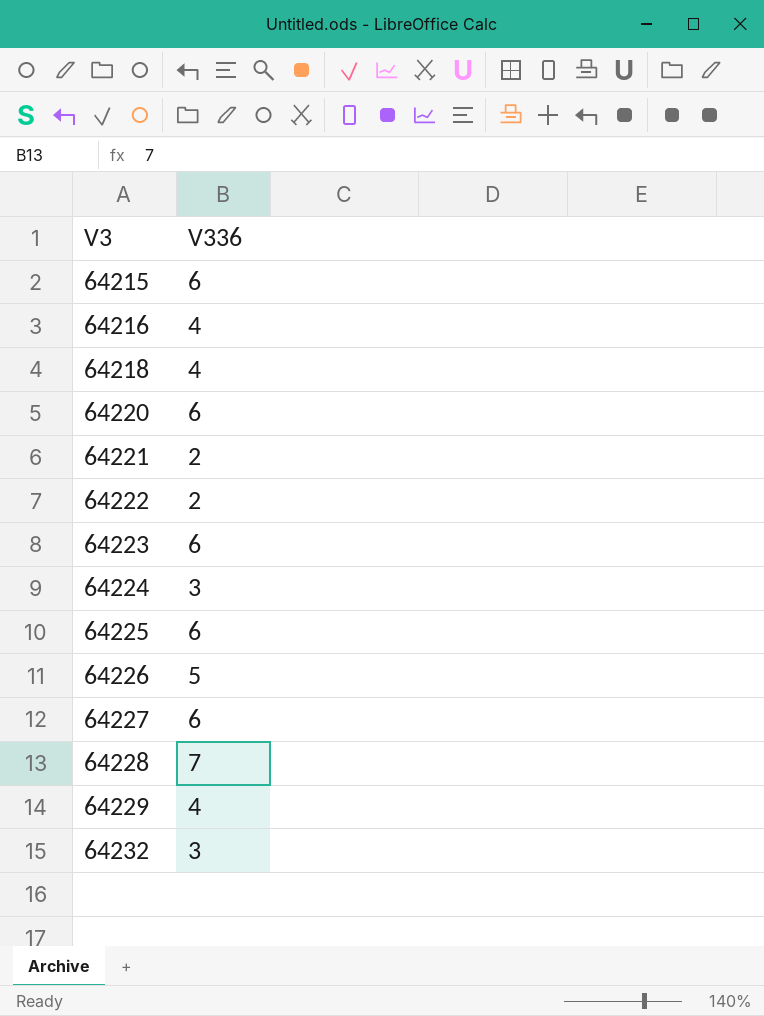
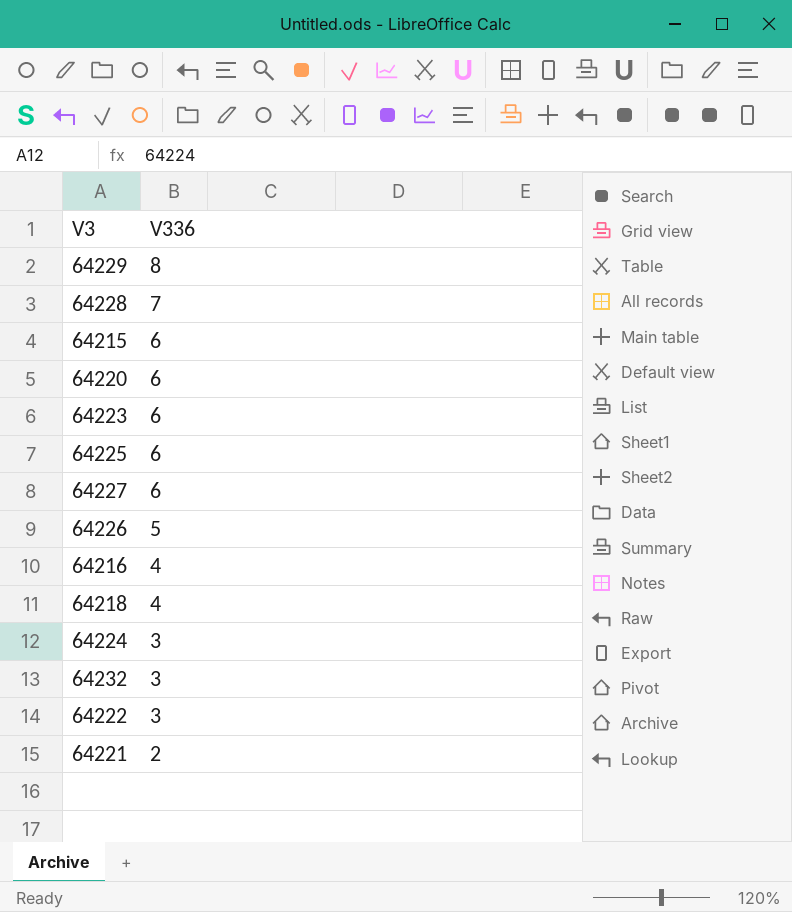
row order: V3 ascending -> V336 descending
64229 | V336: 4 -> 8
64222 | V336: 2 -> 3

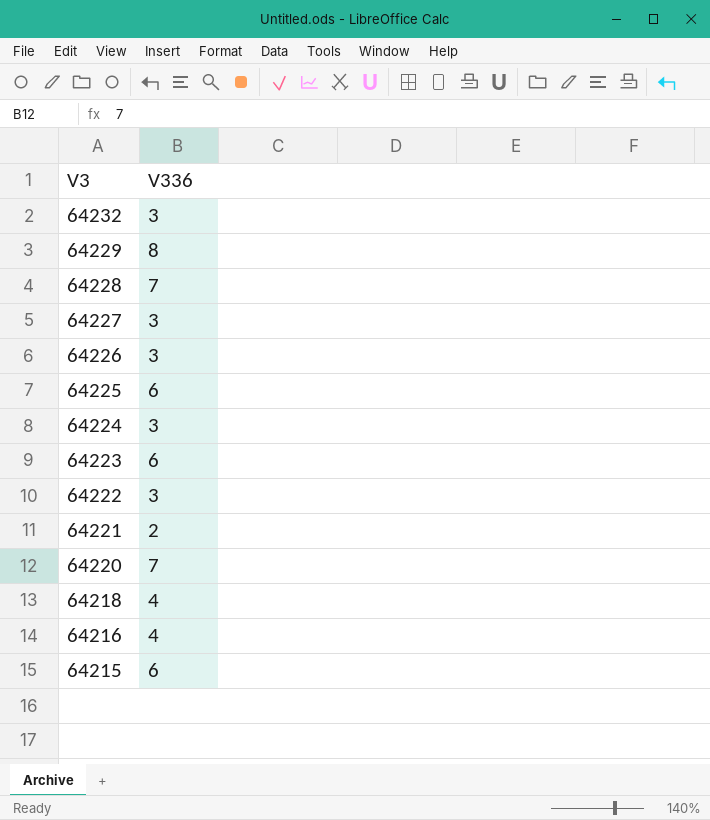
row order: V336 descending -> V3 descending
64227 | V336: 6 -> 3
64226 | V336: 5 -> 3
64220 | V336: 6 -> 7

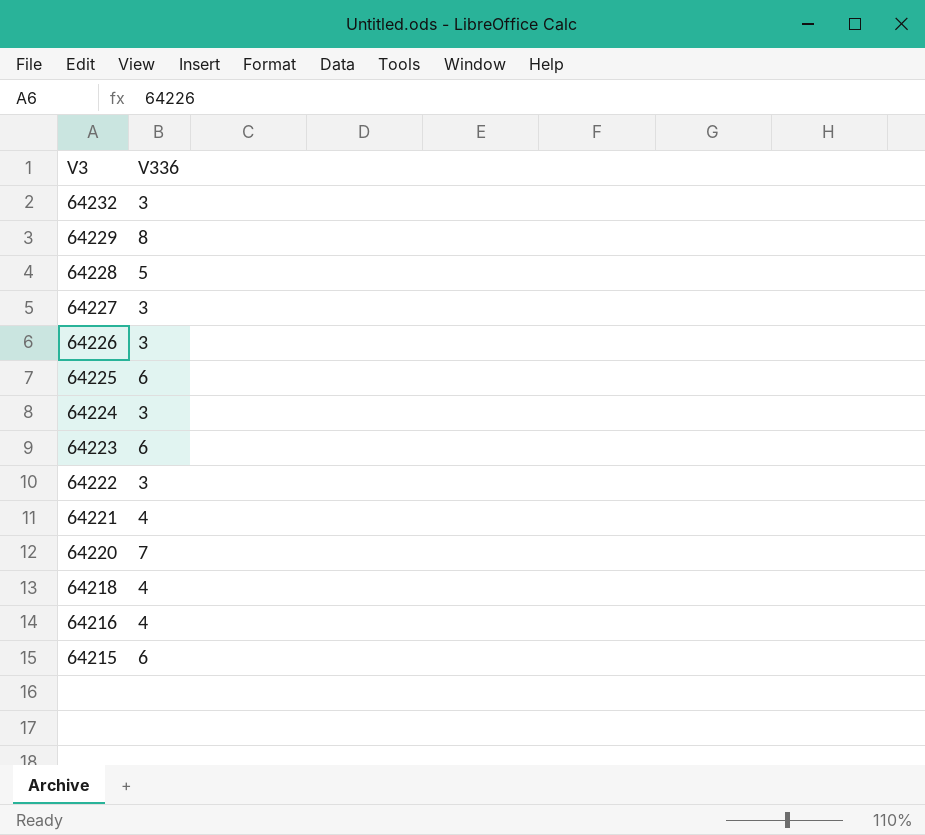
64228 | V336: 7 -> 5
64221 | V336: 2 -> 4

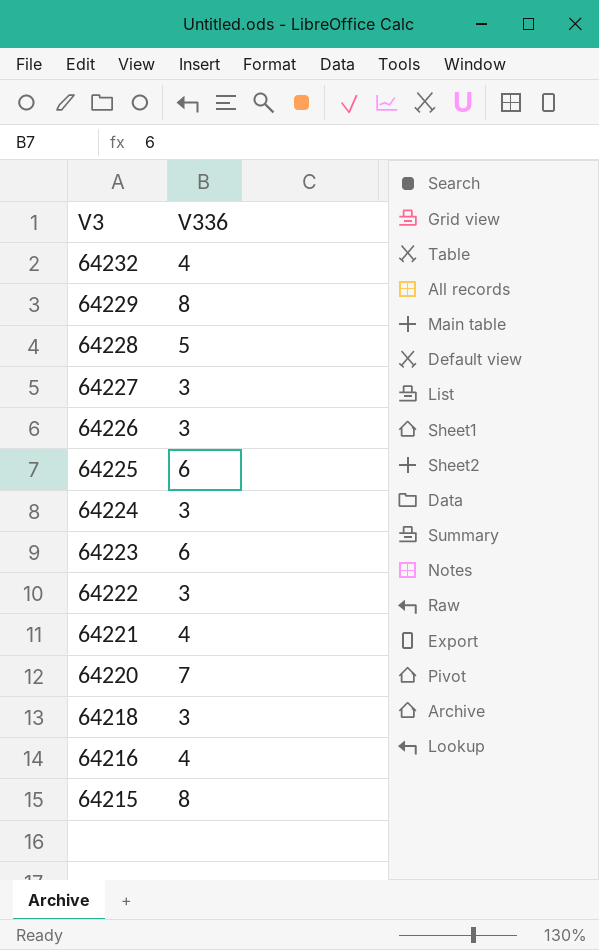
64232 | V336: 3 -> 4
64218 | V336: 4 -> 3
64215 | V336: 6 -> 8

